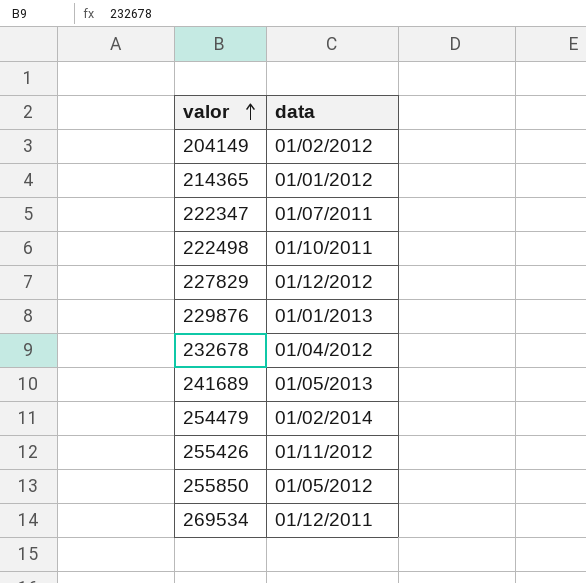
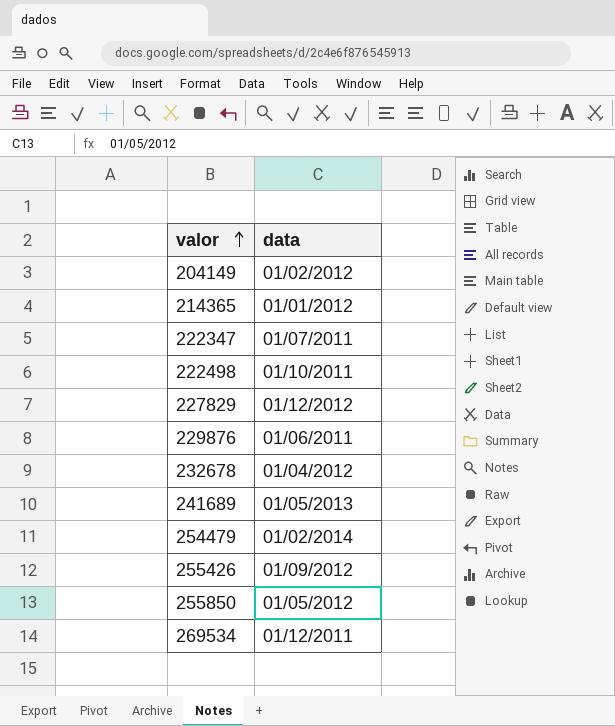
229876 | data: 01/01/2013 -> 01/06/2011
255426 | data: 01/11/2012 -> 01/09/2012

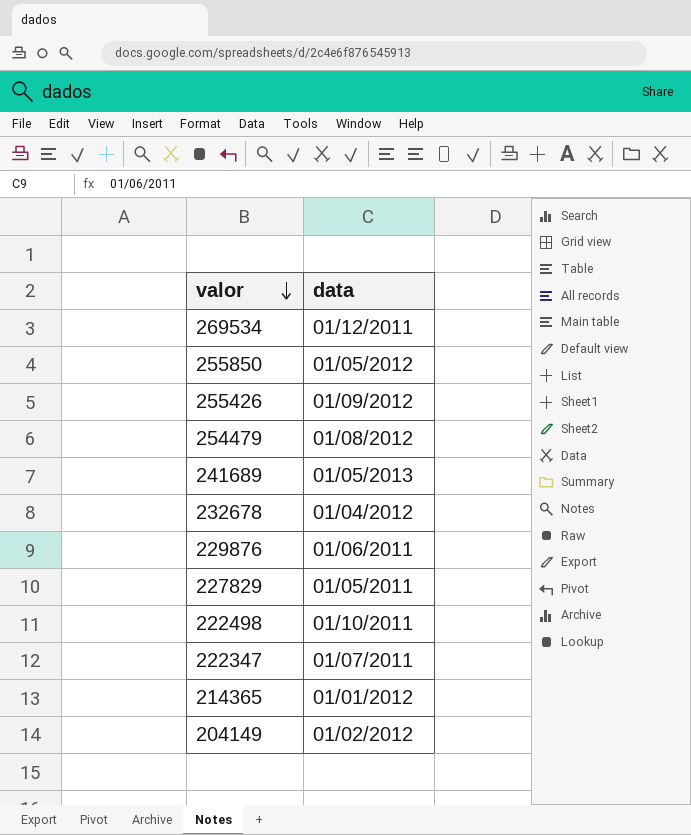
row order: valor ascending -> valor descending
254479 | data: 01/02/2014 -> 01/08/2012
227829 | data: 01/12/2012 -> 01/05/2011

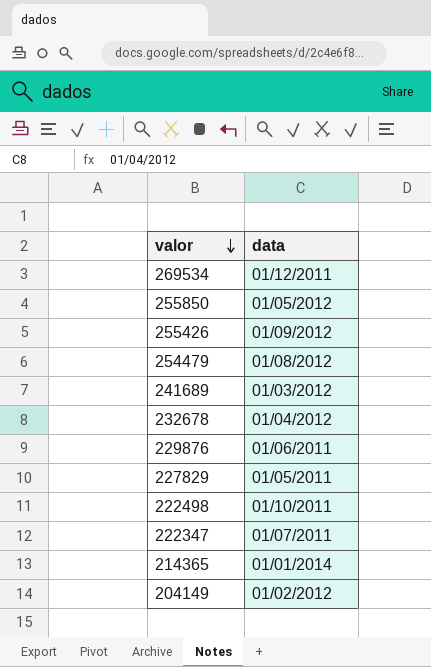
241689 | data: 01/05/2013 -> 01/03/2012
214365 | data: 01/01/2012 -> 01/01/2014

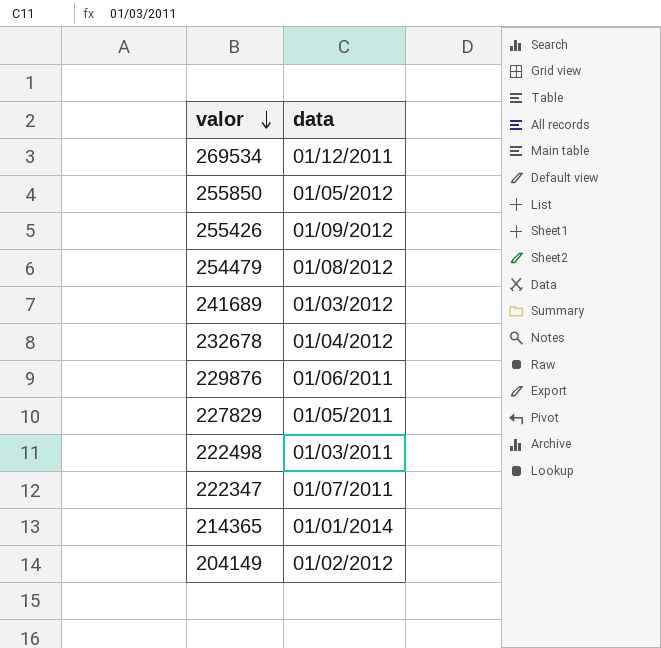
222498 | data: 01/10/2011 -> 01/03/2011

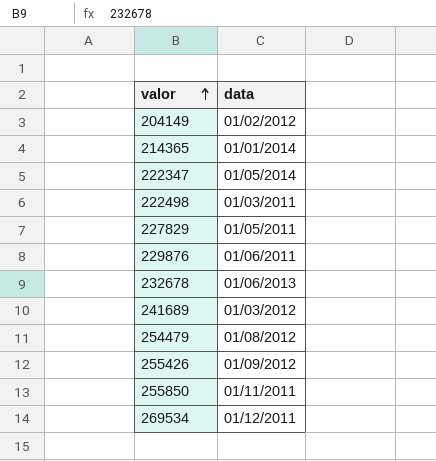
row order: valor descending -> valor ascending
222347 | data: 01/07/2011 -> 01/05/2014
232678 | data: 01/04/2012 -> 01/06/2013
255850 | data: 01/05/2012 -> 01/11/2011

